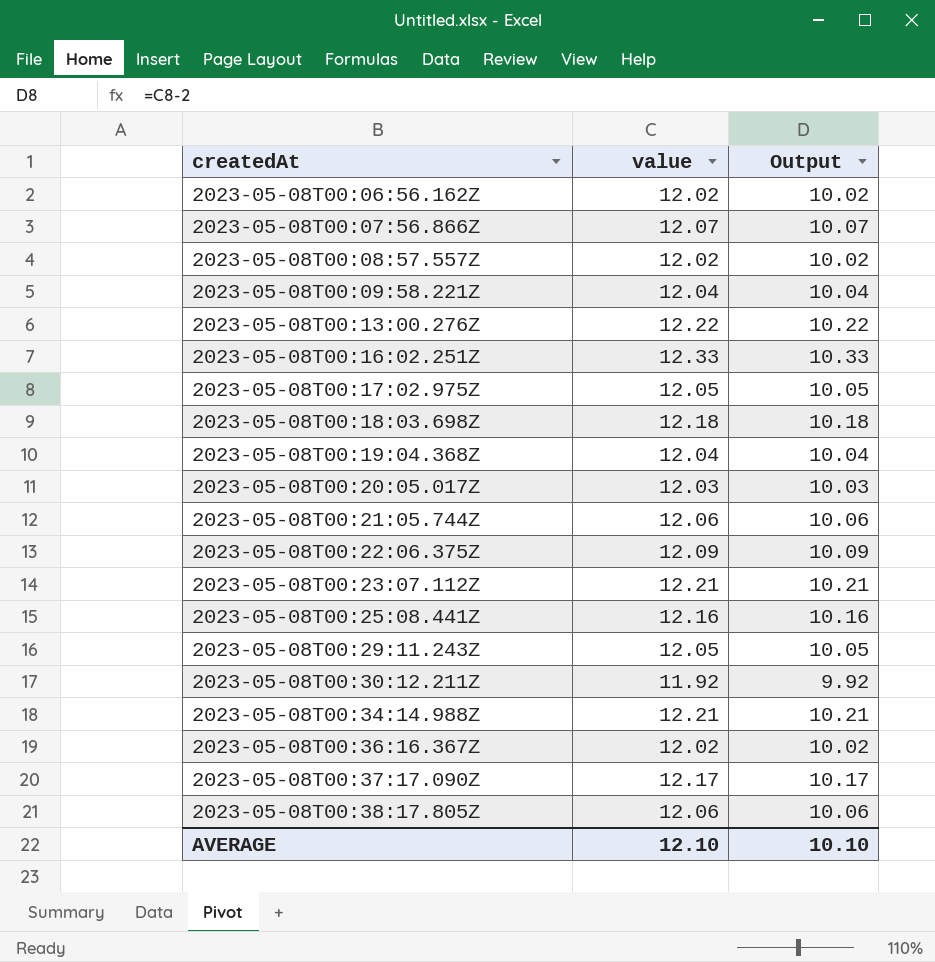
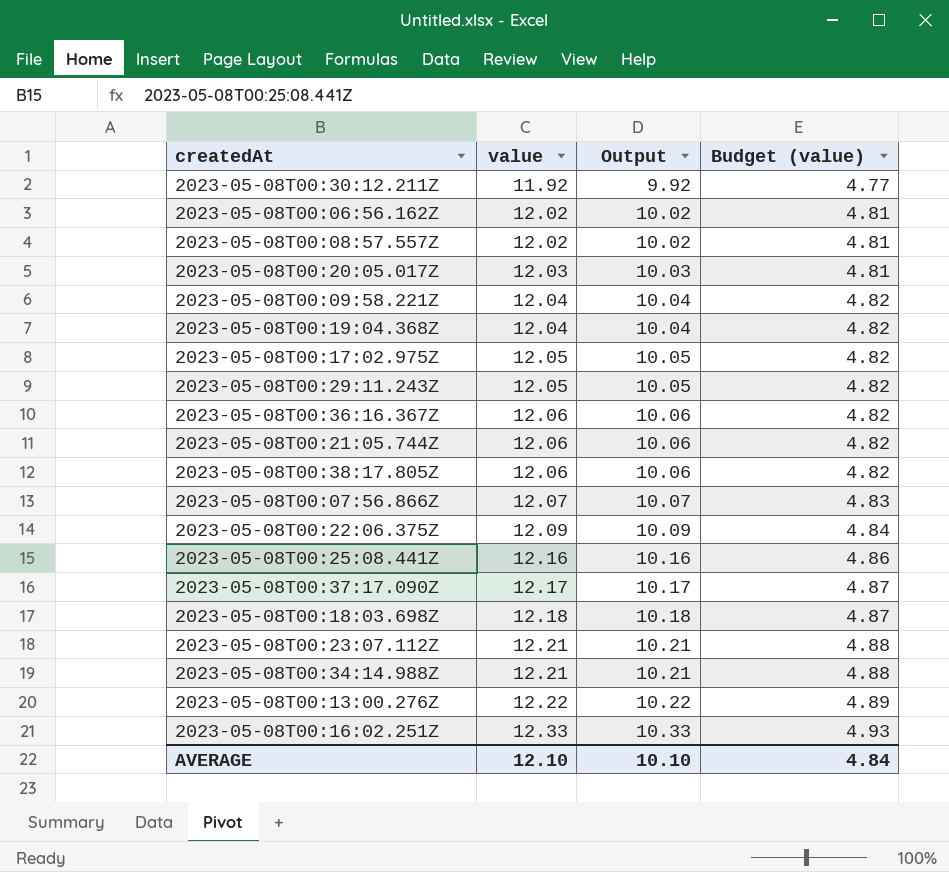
row order: createdAt ascending -> value ascending
column Budget (value) | formula: none -> [value] * 0.4
2023-05-08T00:36:16.367Z | value: 12.02 -> 12.06
2023-05-08T00:36:16.367Z | Output: 10.02 -> 10.06

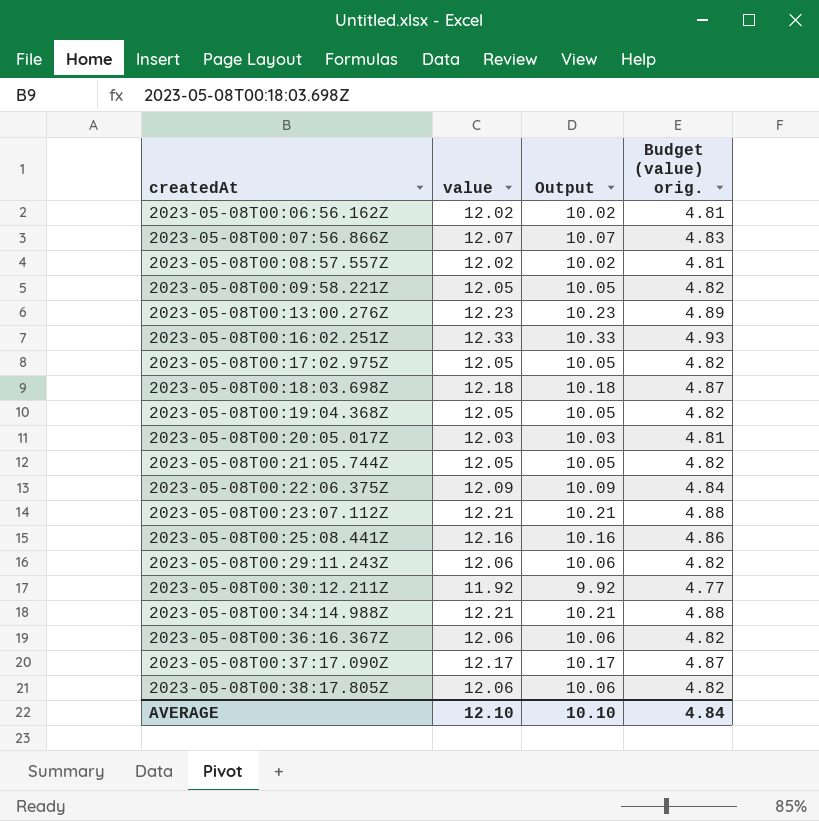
row order: value ascending -> createdAt ascending
column name: Budget (value) -> Budget (value) orig.
2023-05-08T00:09:58.221Z | value: 12.04 -> 12.05
2023-05-08T00:09:58.221Z | Output: 10.04 -> 10.05
2023-05-08T00:13:00.276Z | value: 12.22 -> 12.23
2023-05-08T00:13:00.276Z | Output: 10.22 -> 10.23
2023-05-08T00:19:04.368Z | value: 12.04 -> 12.05
2023-05-08T00:19:04.368Z | Output: 10.04 -> 10.05
2023-05-08T00:21:05.744Z | value: 12.06 -> 12.05
2023-05-08T00:21:05.744Z | Output: 10.06 -> 10.05
2023-05-08T00:29:11.243Z | value: 12.05 -> 12.06
2023-05-08T00:29:11.243Z | Output: 10.05 -> 10.06

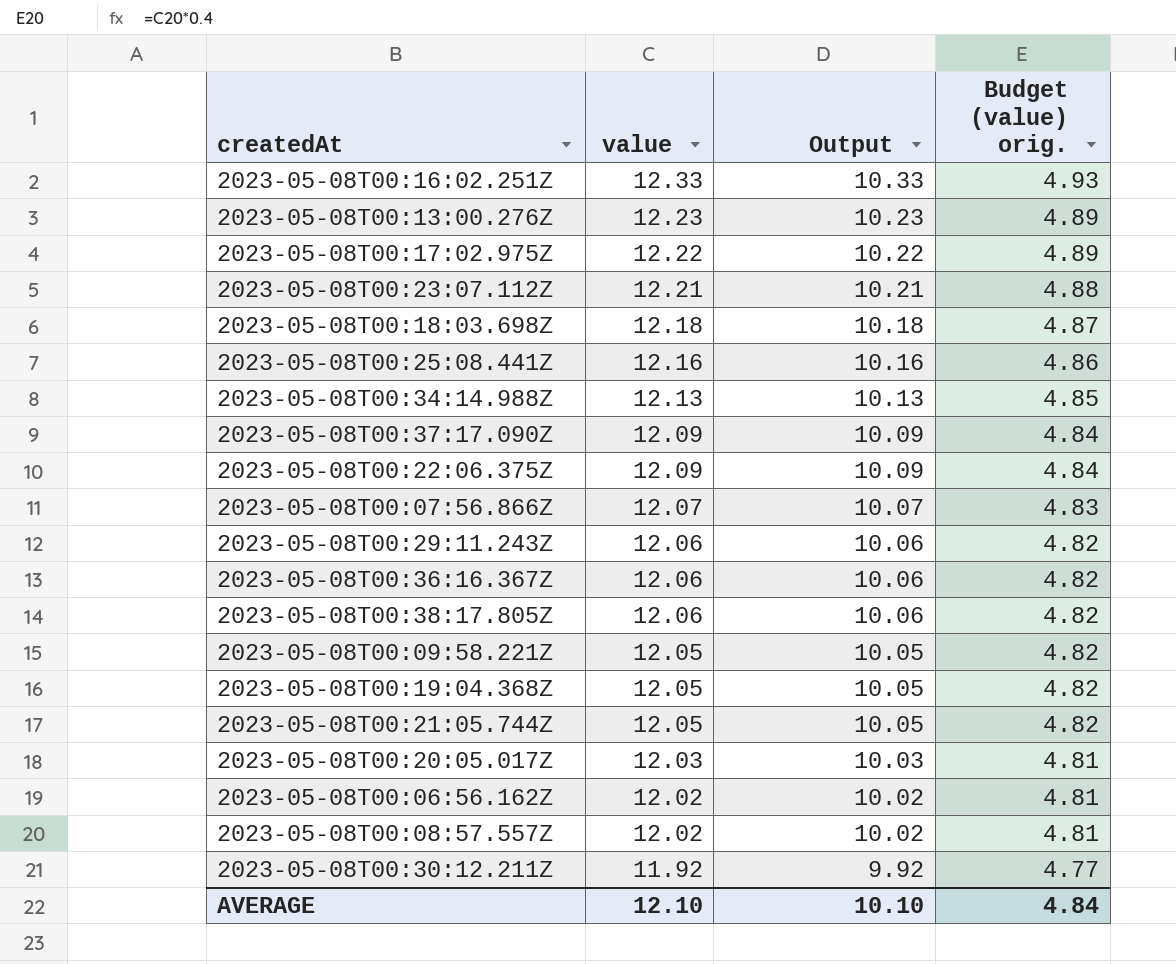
row order: createdAt ascending -> value descending
2023-05-08T00:17:02.975Z | value: 12.05 -> 12.22
2023-05-08T00:17:02.975Z | Output: 10.05 -> 10.22
2023-05-08T00:17:02.975Z | Budget (value) orig.: 4.82 -> 4.89
2023-05-08T00:34:14.988Z | value: 12.21 -> 12.13
2023-05-08T00:34:14.988Z | Output: 10.21 -> 10.13
2023-05-08T00:34:14.988Z | Budget (value) orig.: 4.88 -> 4.85
2023-05-08T00:37:17.090Z | value: 12.17 -> 12.09
2023-05-08T00:37:17.090Z | Output: 10.17 -> 10.09
2023-05-08T00:37:17.090Z | Budget (value) orig.: 4.87 -> 4.84

